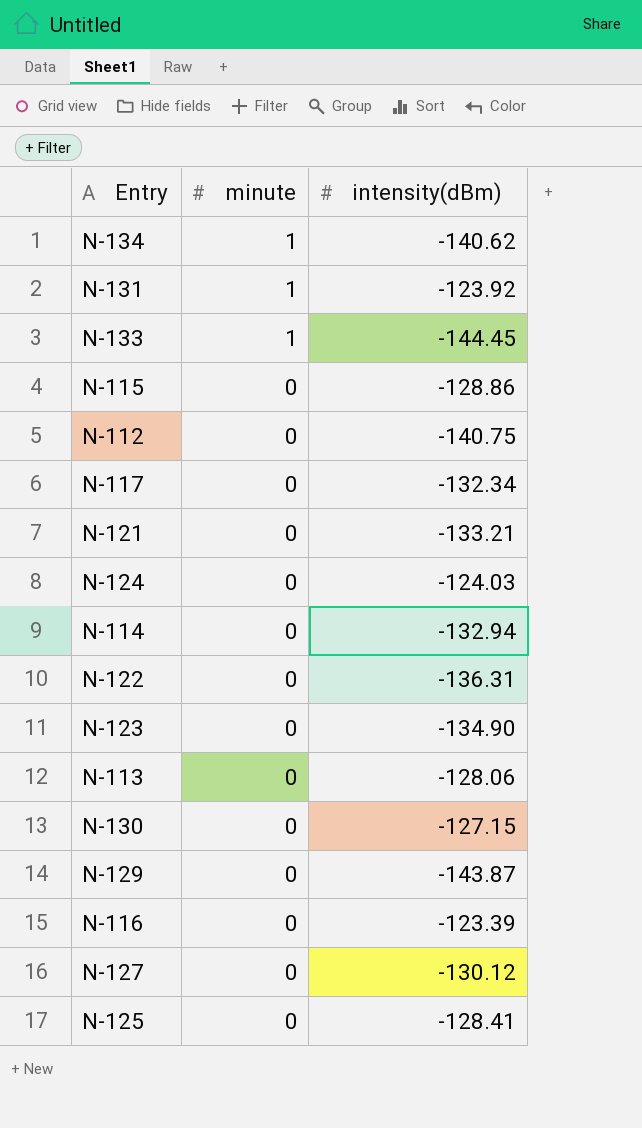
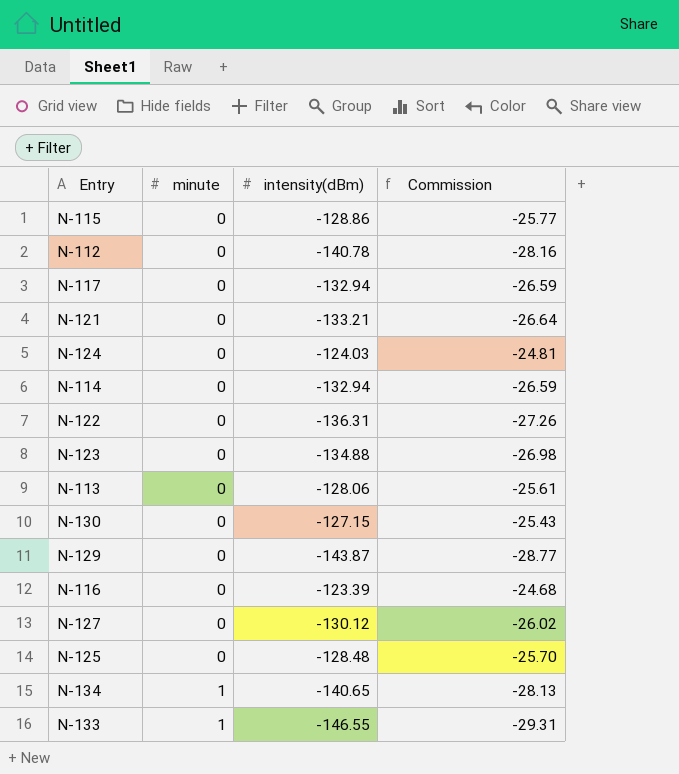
row order: minute descending -> minute ascending
column Commission | formula: none -> [intensity(dBm)] * 0.2
row N-131: 1 | -123.92 -> none
N-112 | intensity(dBm): -140.75 -> -140.78
N-117 | intensity(dBm): -132.34 -> -132.94
N-123 | intensity(dBm): -134.90 -> -134.88
N-125 | intensity(dBm): -128.41 -> -128.48
N-134 | intensity(dBm): -140.62 -> -140.65
N-133 | intensity(dBm): -144.45 -> -146.55

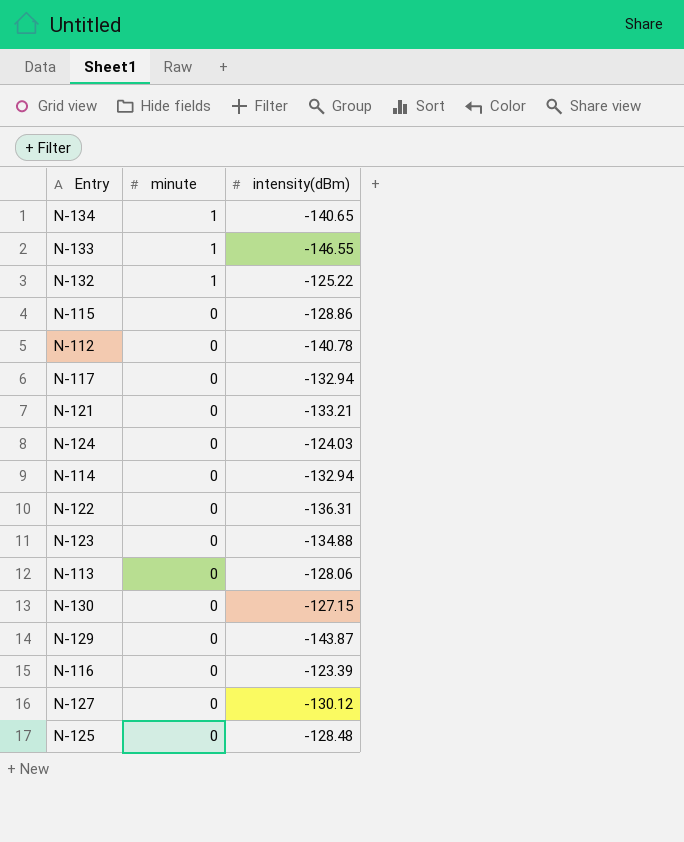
row order: minute ascending -> minute descending
column Commission | formula: [intensity(dBm)] * 0.2 -> none
row N-132: none -> 1 | -125.22

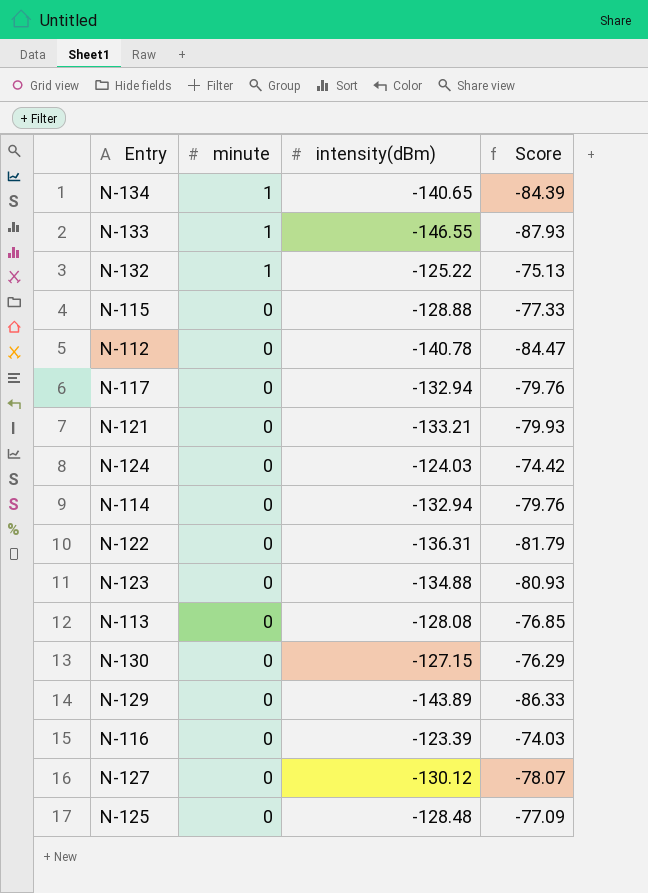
column Score | formula: none -> [intensity(dBm)] * 0.6
N-115 | intensity(dBm): -128.86 -> -128.88
N-113 | intensity(dBm): -128.06 -> -128.08
N-129 | intensity(dBm): -143.87 -> -143.89

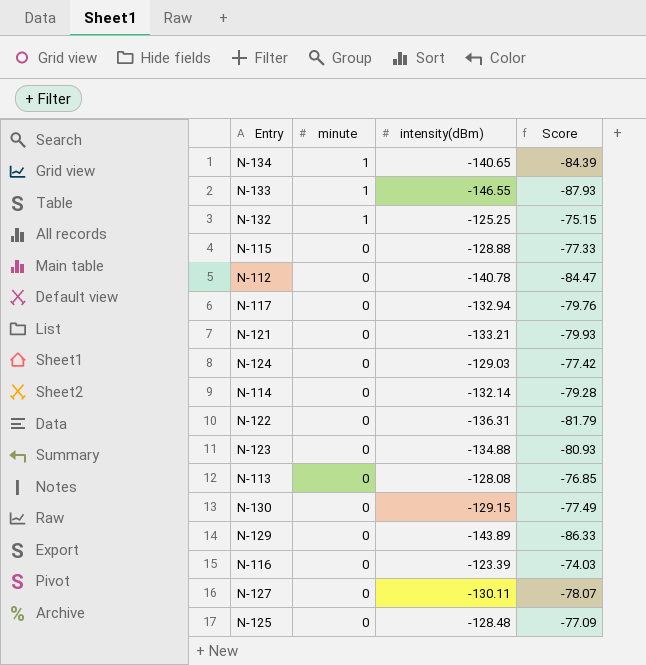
N-132 | intensity(dBm): -125.22 -> -125.25
N-132 | Score: -75.13 -> -75.15
N-124 | intensity(dBm): -124.03 -> -129.03
N-124 | Score: -74.42 -> -77.42
N-114 | intensity(dBm): -132.94 -> -132.14
N-114 | Score: -79.76 -> -79.28
N-130 | intensity(dBm): -127.15 -> -129.15
N-130 | Score: -76.29 -> -77.49
N-127 | intensity(dBm): -130.12 -> -130.11

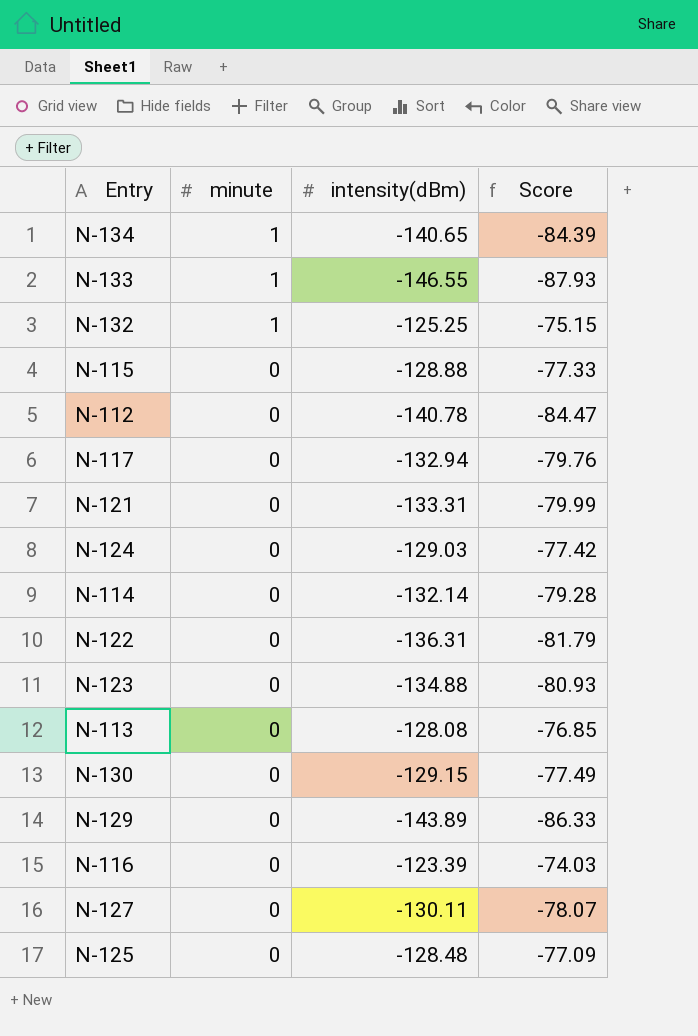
N-121 | intensity(dBm): -133.21 -> -133.31
N-121 | Score: -79.93 -> -79.99

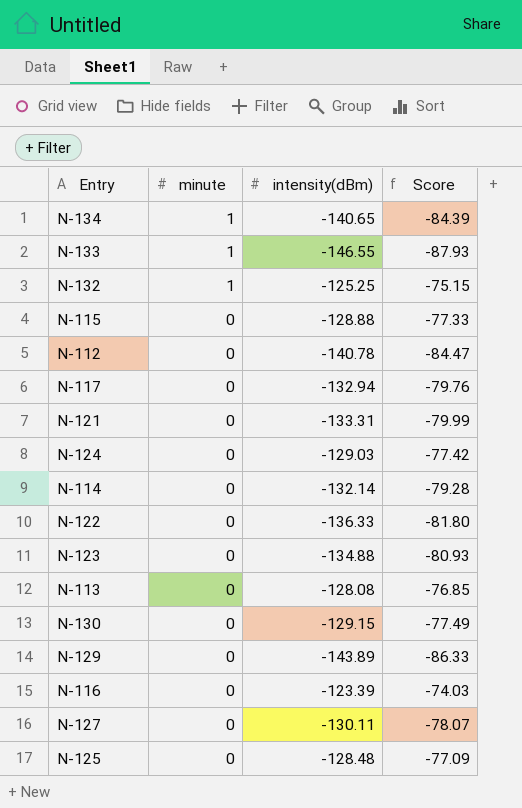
N-122 | intensity(dBm): -136.31 -> -136.33
N-122 | Score: -81.79 -> -81.80

